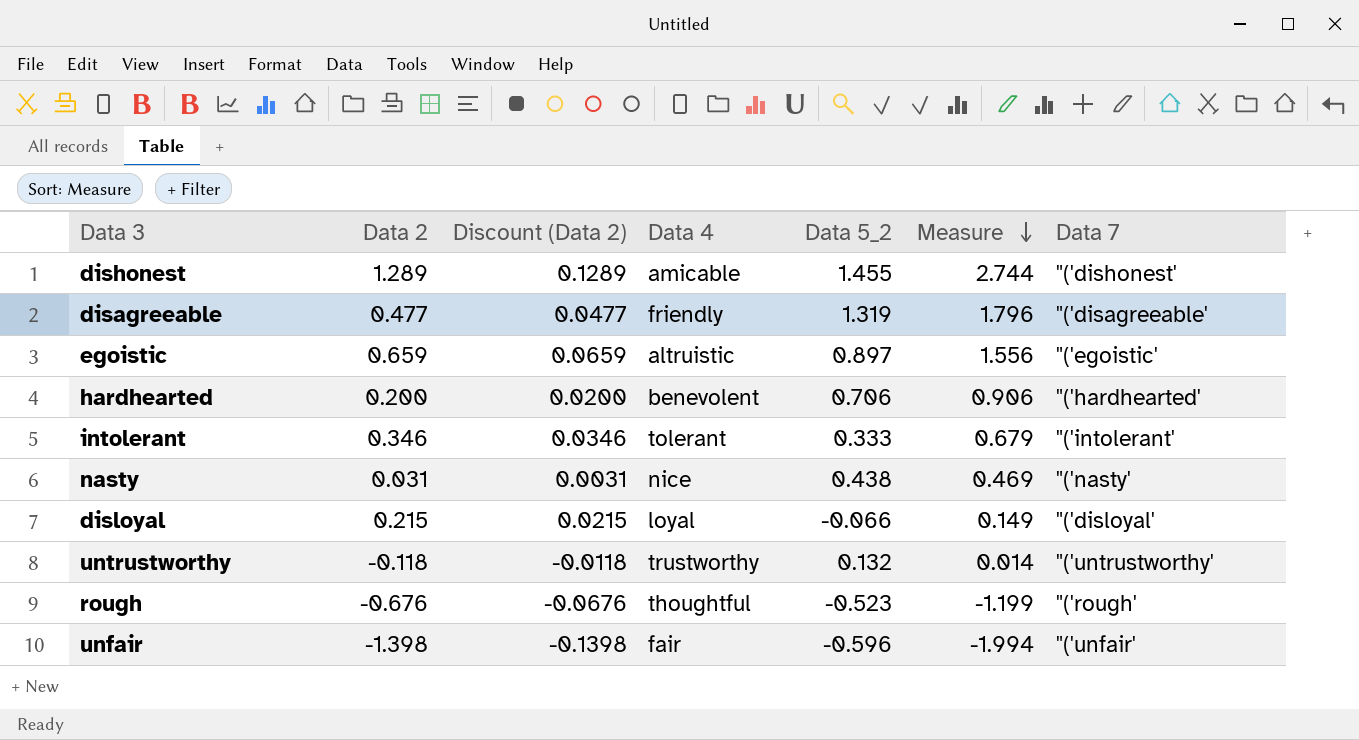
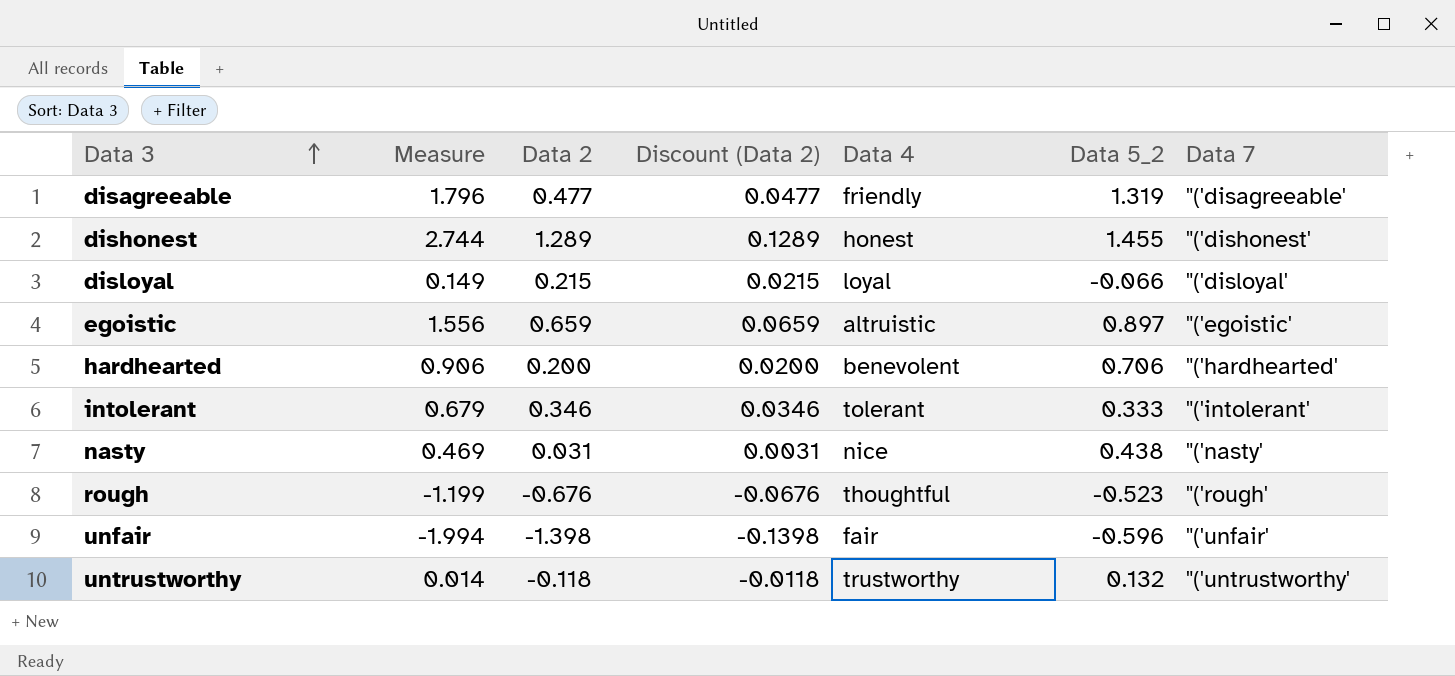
row order: Measure descending -> Data 3 ascending
column Measure | position: 6 -> 2
dishonest | Data 4: amicable -> honest

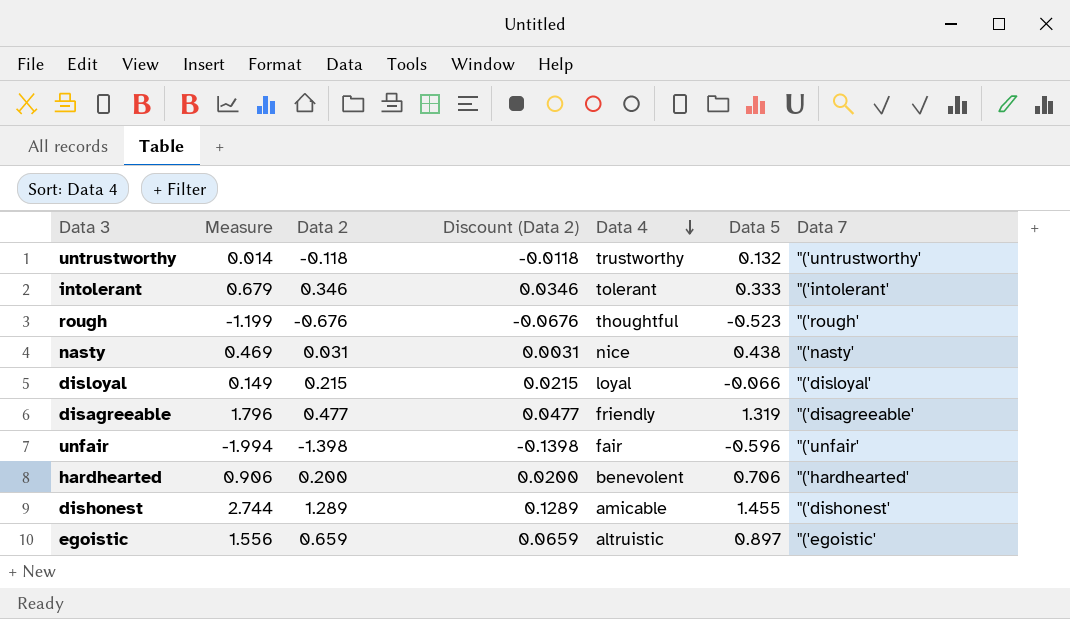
row order: Data 3 ascending -> Data 4 descending
column name: Data 5_2 -> Data 5
dishonest | Data 4: honest -> amicable

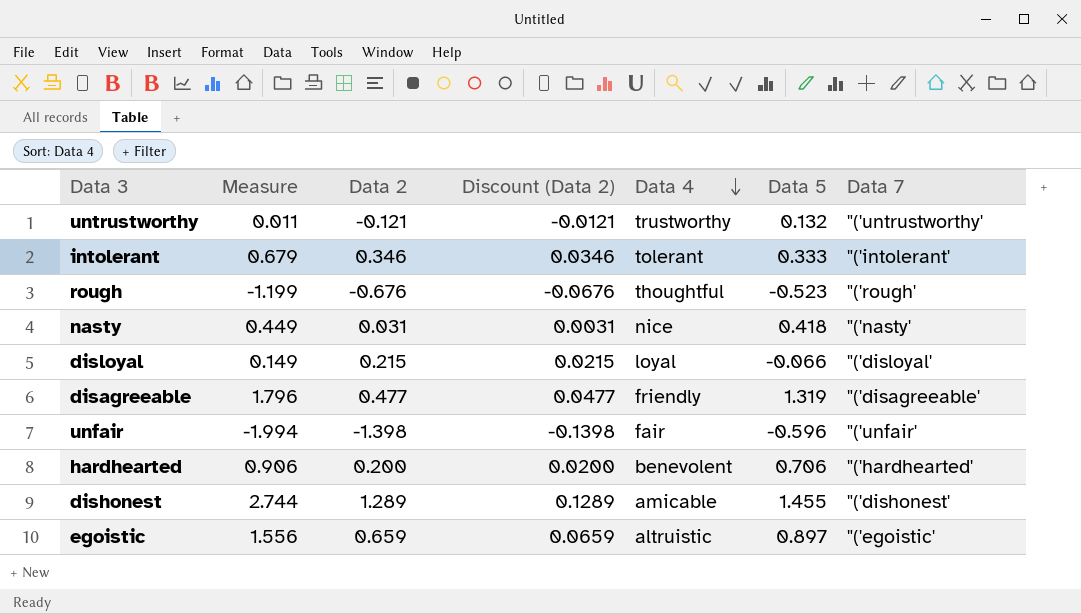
untrustworthy | Measure: 0.014 -> 0.011
untrustworthy | Data 2: -0.118 -> -0.121
untrustworthy | Discount (Data 2): -0.0118 -> -0.0121
nasty | Measure: 0.469 -> 0.449
nasty | Data 5: 0.438 -> 0.418

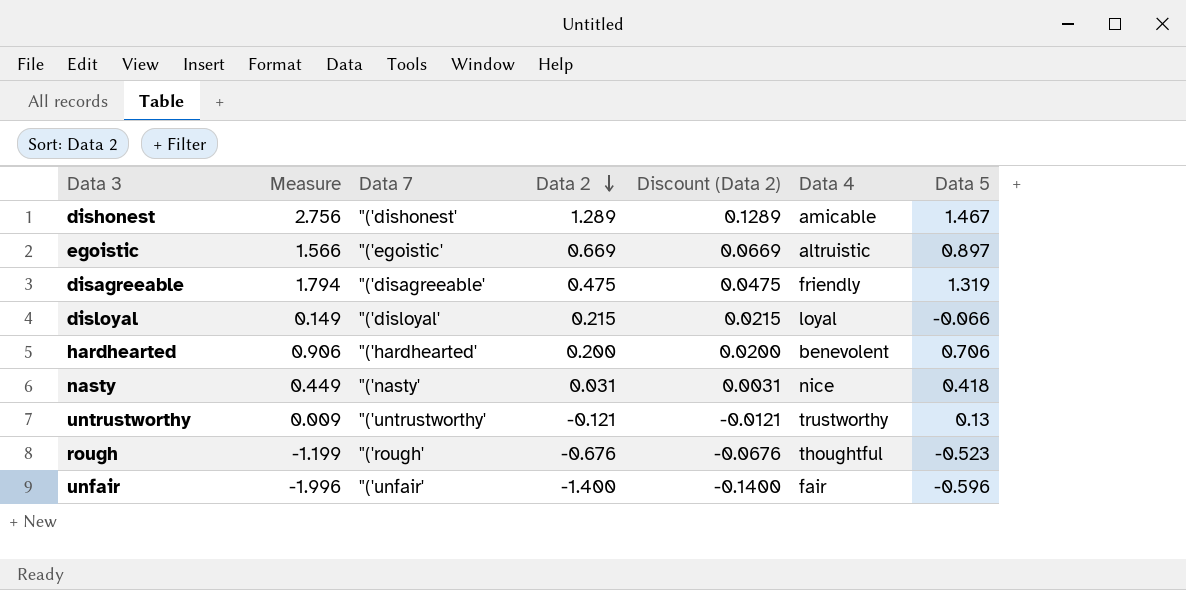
row order: Data 4 descending -> Data 2 descending
column Data 7 | position: 7 -> 3
row intolerant: 0.679 | 0.346 | 0.0346 | tolerant | 0.333 | "('intolerant' -> none
dishonest | Measure: 2.744 -> 2.756
dishonest | Data 5: 1.455 -> 1.467
egoistic | Measure: 1.556 -> 1.566
egoistic | Data 2: 0.659 -> 0.669
egoistic | Discount (Data 2): 0.0659 -> 0.0669
disagreeable | Measure: 1.796 -> 1.794
disagreeable | Data 2: 0.477 -> 0.475
disagreeable | Discount (Data 2): 0.0477 -> 0.0475
untrustworthy | Measure: 0.011 -> 0.009
untrustworthy | Data 5: 0.132 -> 0.13
unfair | Measure: -1.994 -> -1.996
unfair | Data 2: -1.398 -> -1.400
unfair | Discount (Data 2): -0.1398 -> -0.1400

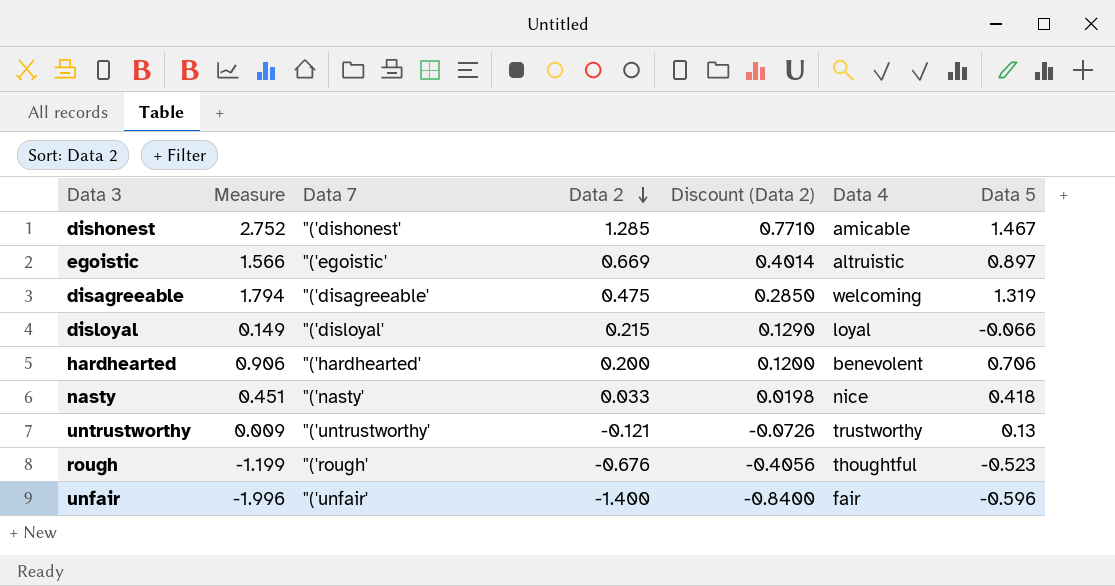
column Discount (Data 2) | formula: [Data 2] * 0.1 -> [Data 2] * 0.6
dishonest | Measure: 2.756 -> 2.752
dishonest | Data 2: 1.289 -> 1.285
disagreeable | Data 4: friendly -> welcoming
nasty | Measure: 0.449 -> 0.451
nasty | Data 2: 0.031 -> 0.033

